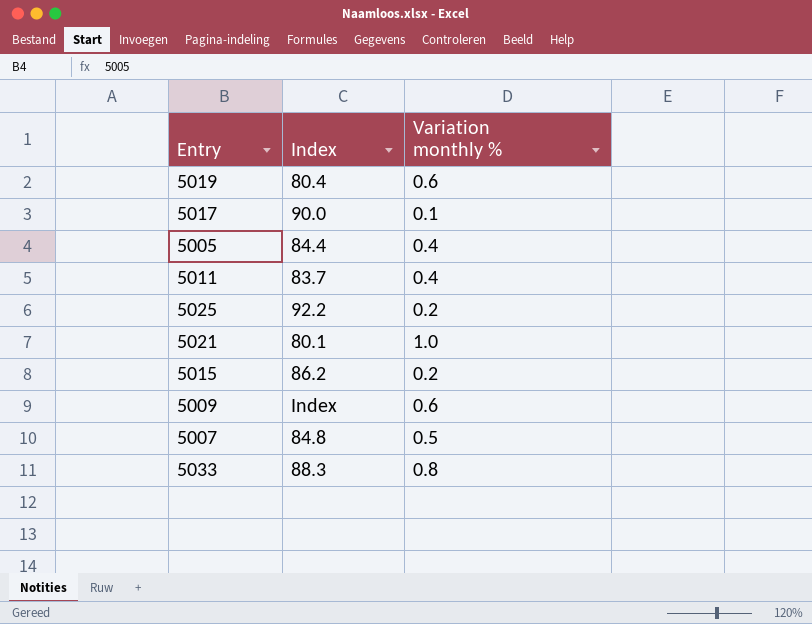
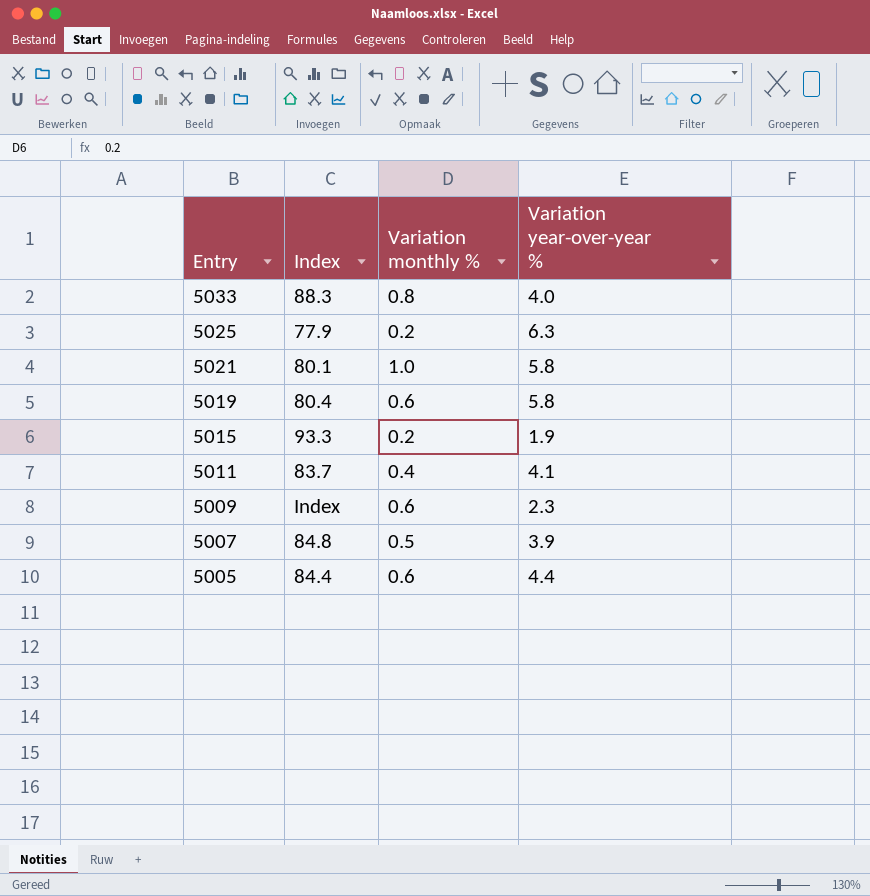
row order: none -> Entry descending
column Variation year-over-year % | position: none -> 4
row 5017: 90.0 | 0.1 -> none
5025 | Index: 92.2 -> 77.9
5015 | Index: 86.2 -> 93.3
5005 | Variation monthly %: 0.4 -> 0.6

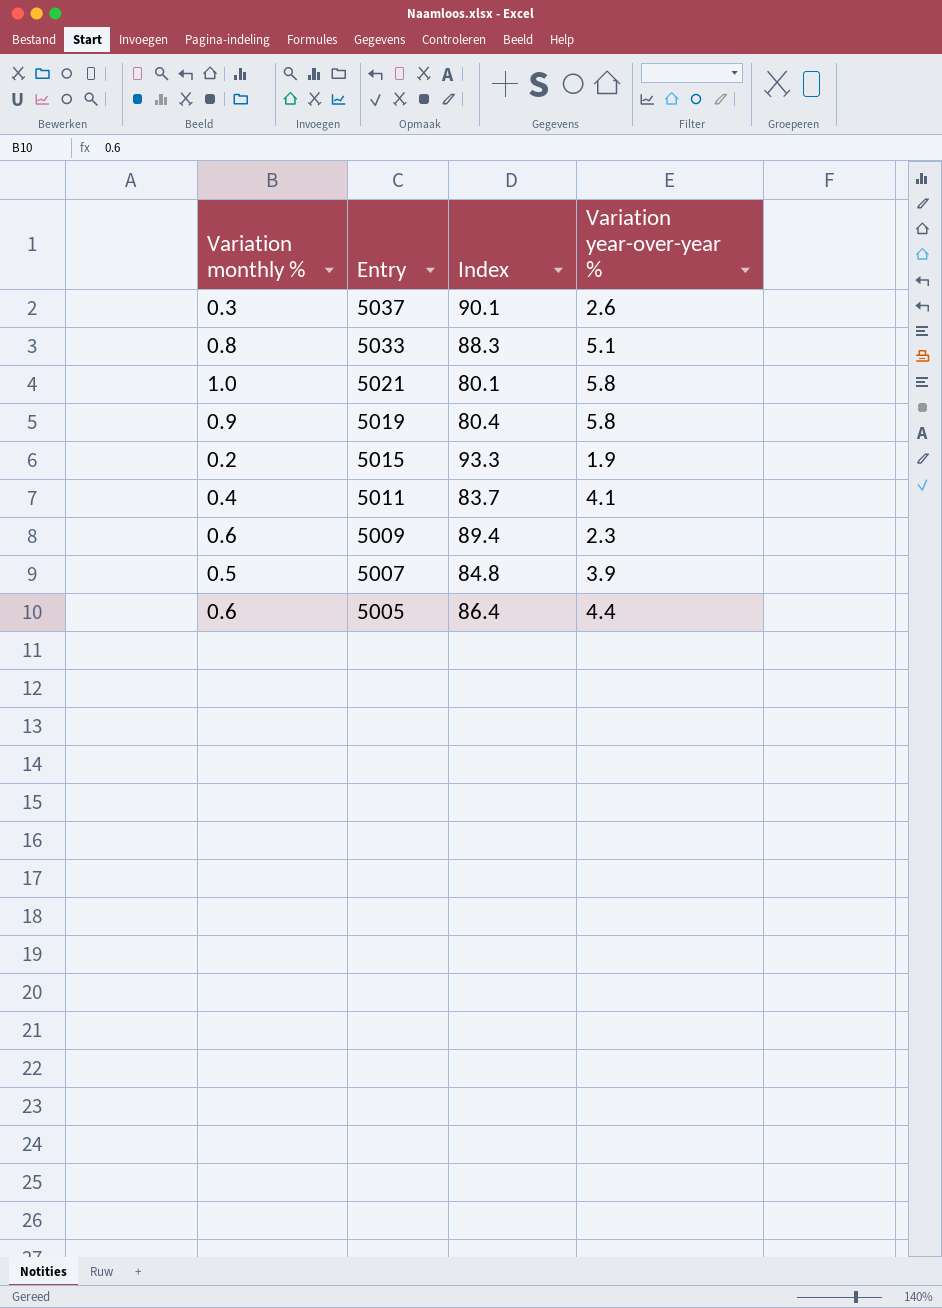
column Variation monthly % | position: 3 -> 1
row 5025: 77.9 | 0.2 | 6.3 -> none
row 5037: none -> 0.3 | 90.1 | 2.6
5033 | Variation year-over-year %: 4.0 -> 5.1
5019 | Variation monthly %: 0.6 -> 0.9
5009 | Index: Index -> 89.4
5005 | Index: 84.4 -> 86.4

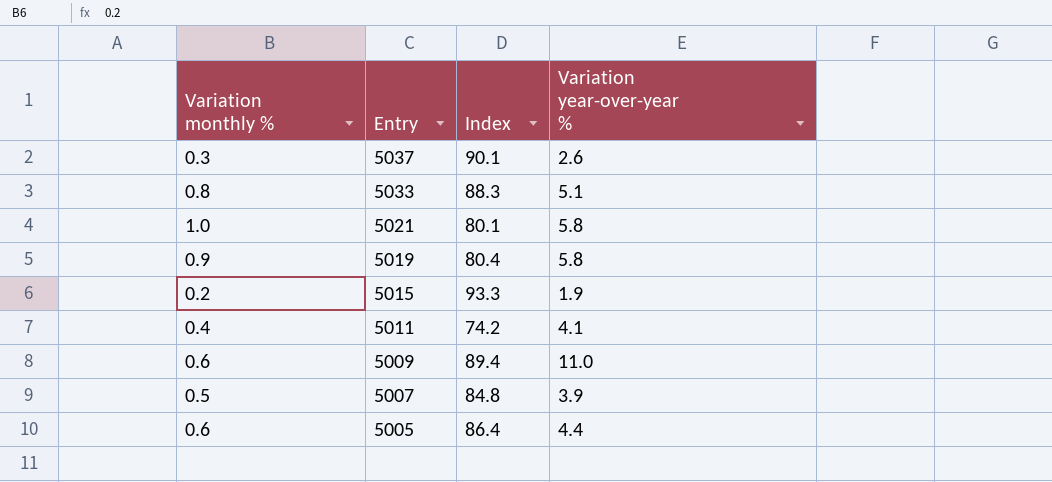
5011 | Index: 83.7 -> 74.2
5009 | Variation year-over-year %: 2.3 -> 11.0

